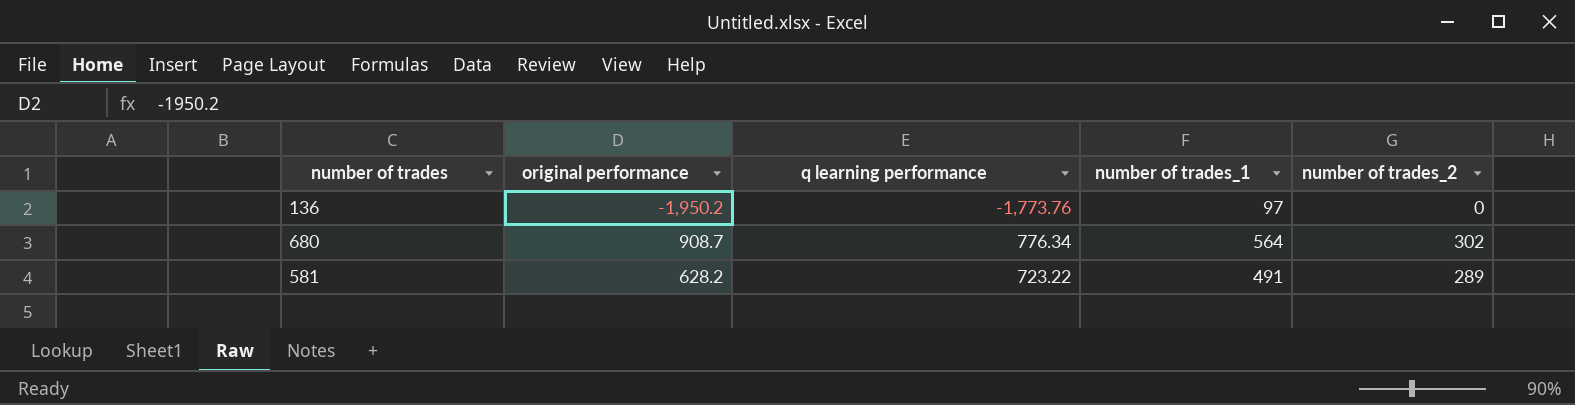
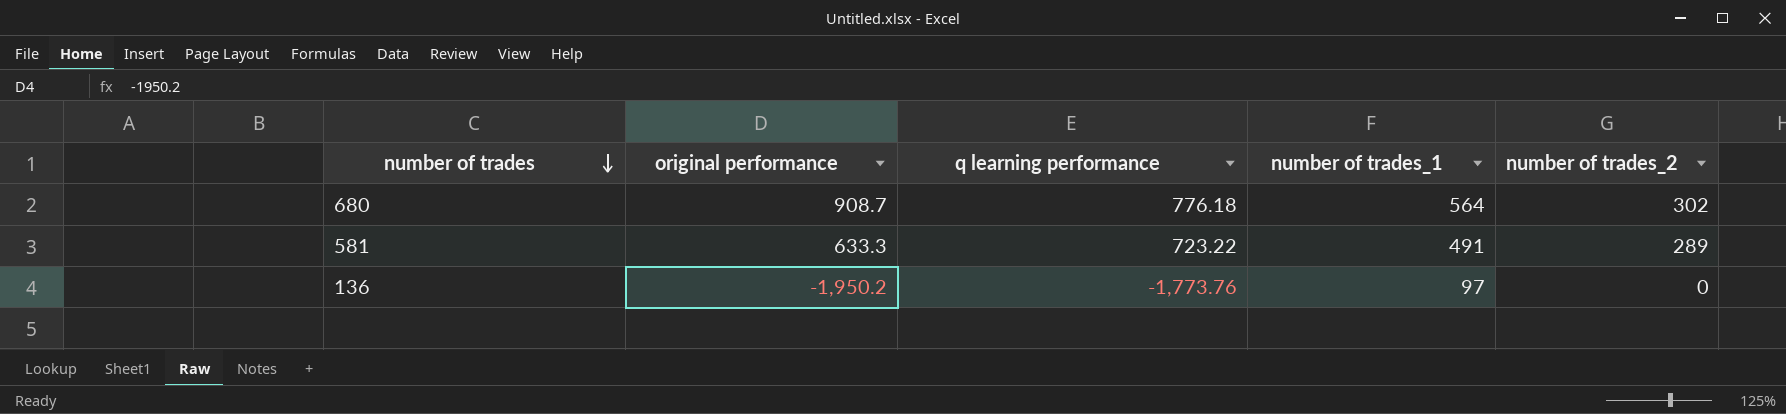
row order: none -> number of trades descending
680 | q learning performance: 776.34 -> 776.18
581 | original performance: 628.2 -> 633.3

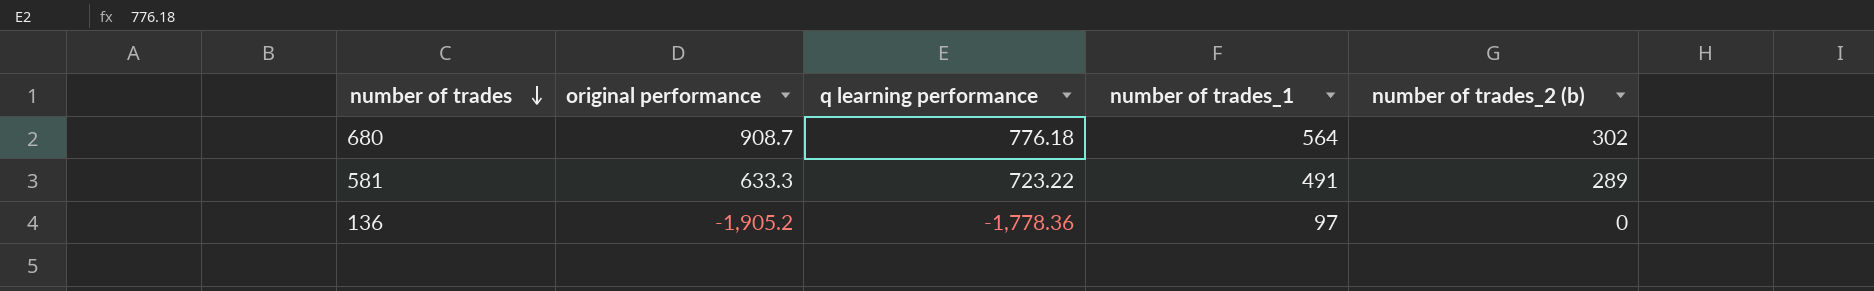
column name: number of trades_2 -> number of trades_2 (b)
136 | original performance: -1,950.2 -> -1,905.2
136 | q learning performance: -1,773.76 -> -1,778.36

